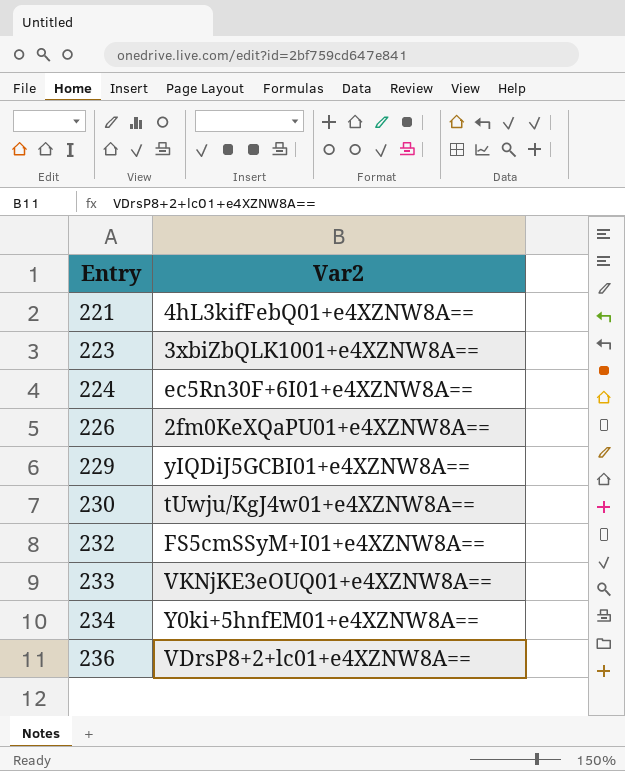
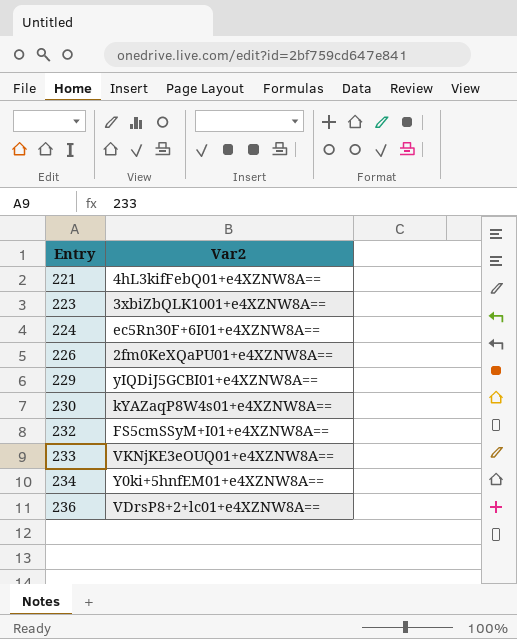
230 | Var2: tUwju/KgJ4w01+e4XZNW8A== -> kYAZaqP8W4s01+e4XZNW8A==

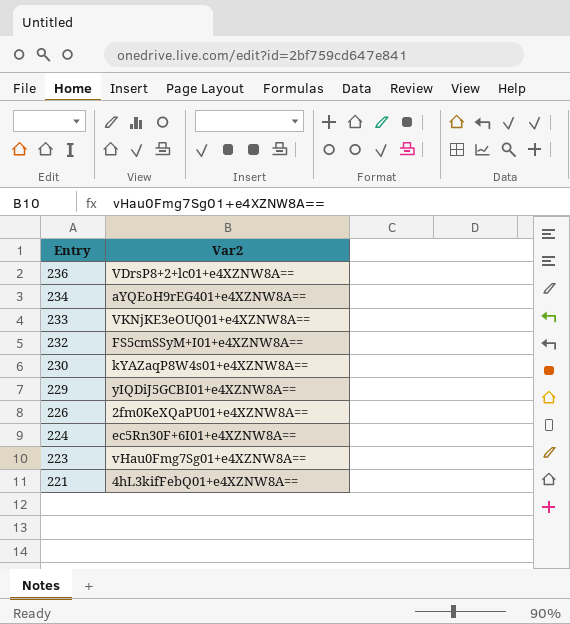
row order: Entry ascending -> Entry descending
234 | Var2: Y0ki+5hnfEM01+e4XZNW8A== -> aYQEoH9rEG401+e4XZNW8A==
223 | Var2: 3xbiZbQLK1001+e4XZNW8A== -> vHau0Fmg7Sg01+e4XZNW8A==

